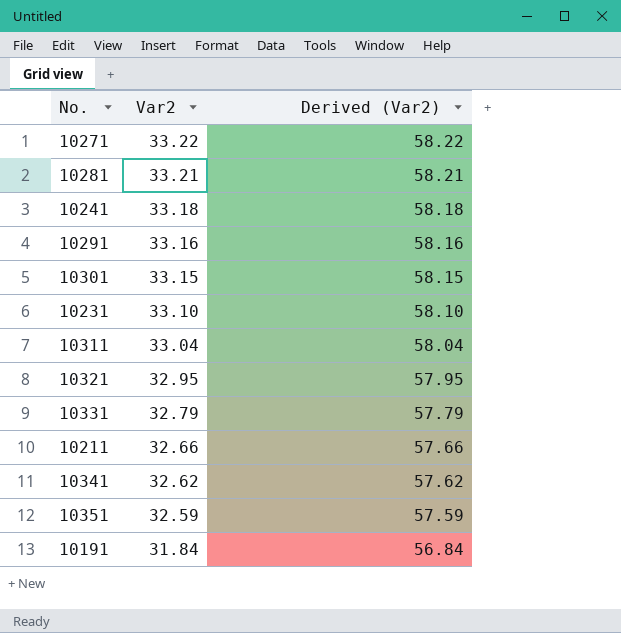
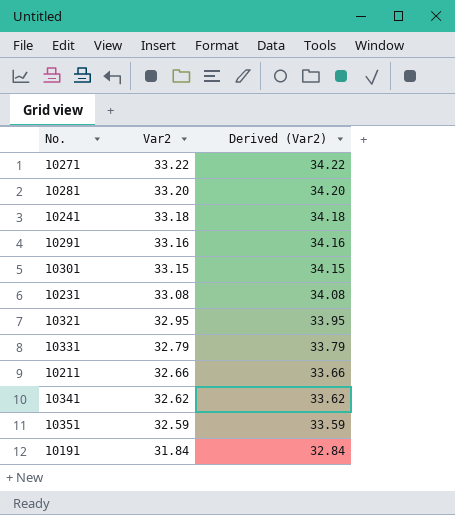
column Derived (Var2) | formula: [Var2] + 25 -> [Var2] + 1
row 10311: 33.04 | 58.04 -> none
10281 | Var2: 33.21 -> 33.20
10231 | Var2: 33.10 -> 33.08

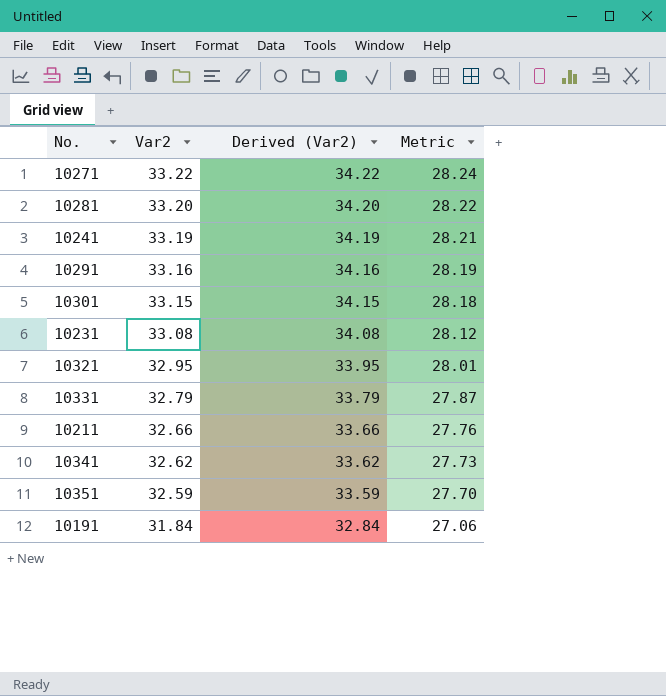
column Metric | formula: none -> [Var2] * 0.85
10241 | Var2: 33.18 -> 33.19
10241 | Derived (Var2): 34.18 -> 34.19

